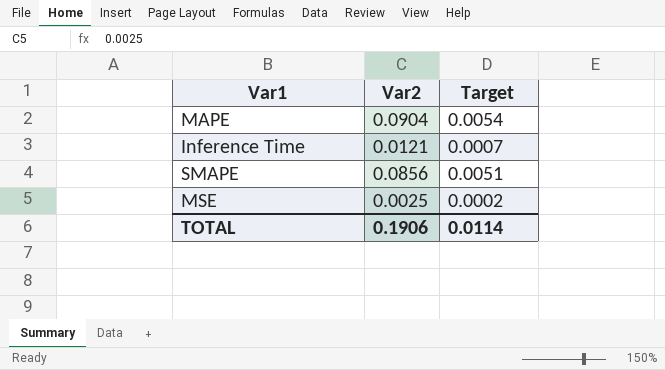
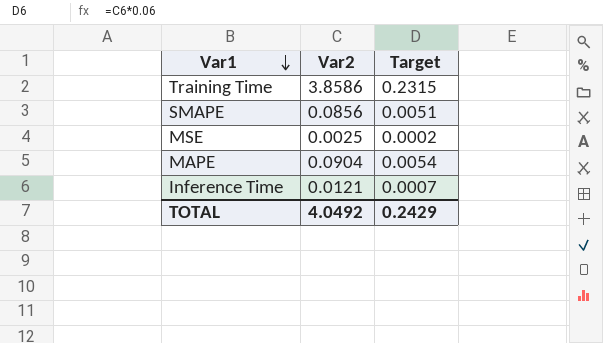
row order: none -> Var1 descending
row Training Time: none -> 3.8586 | 0.2315
TOTAL | Var2: 0.1906 -> 4.0492
TOTAL | Target: 0.0114 -> 0.2429

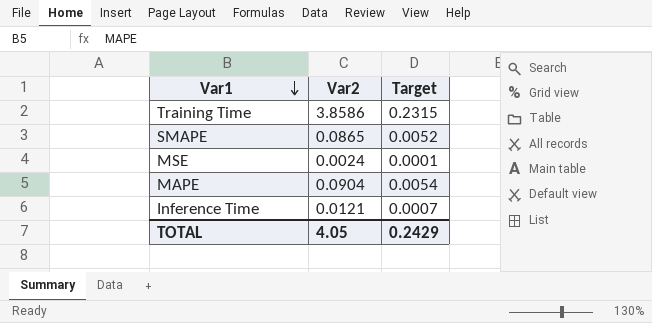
SMAPE | Var2: 0.0856 -> 0.0865
SMAPE | Target: 0.0051 -> 0.0052
MSE | Var2: 0.0025 -> 0.0024
MSE | Target: 0.0002 -> 0.0001
TOTAL | Var2: 4.0492 -> 4.05

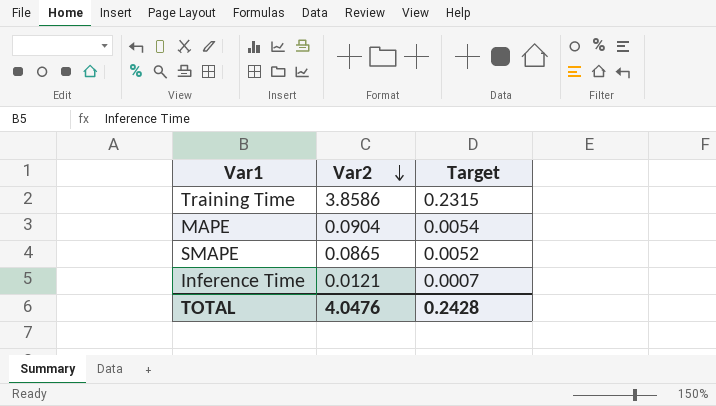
row order: Var1 descending -> Var2 descending
row MSE: 0.0024 | 0.0001 -> none
TOTAL | Var2: 4.05 -> 4.0476
TOTAL | Target: 0.2429 -> 0.2428

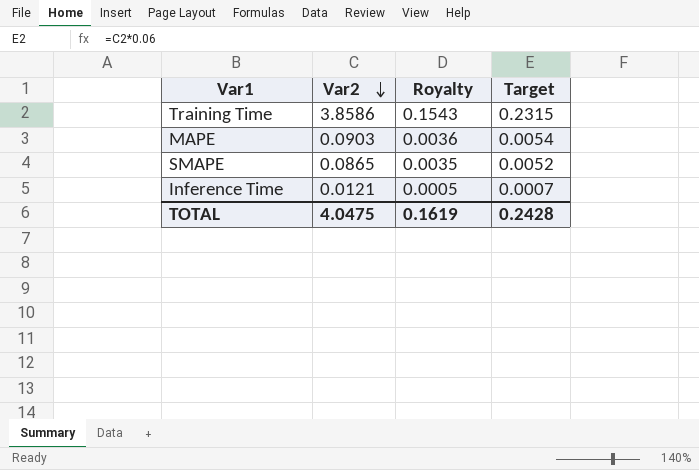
column Royalty | formula: none -> [Var2] * 0.04
MAPE | Var2: 0.0904 -> 0.0903
TOTAL | Var2: 4.0476 -> 4.0475

